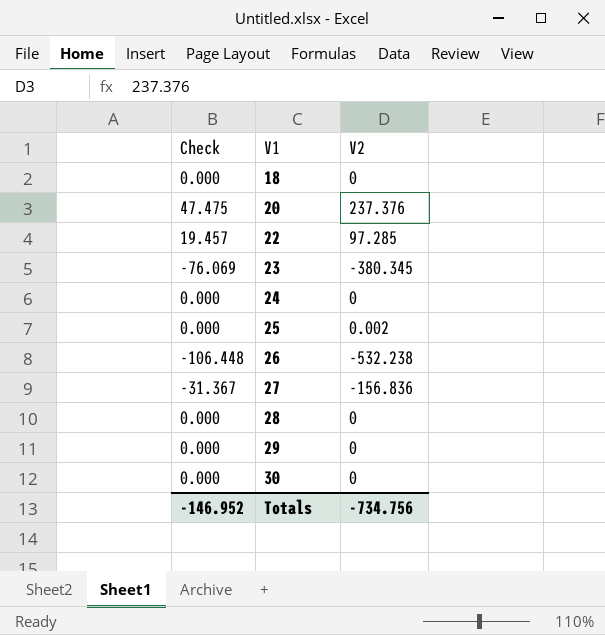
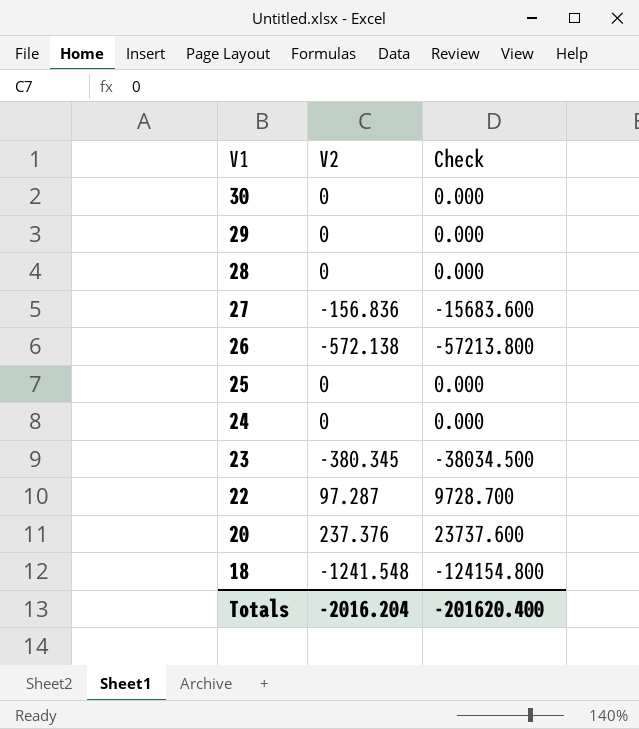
row order: V1 ascending -> V1 descending
column Check | formula: [V2] * 0.2 -> [V2] * 100
column Check | position: 1 -> 3
26 | V2: -532.238 -> -572.138
25 | V2: 0.002 -> 0
22 | V2: 97.285 -> 97.287
18 | V2: 0 -> -1241.548
Totals | V2: -734.756 -> -2016.204
Totals | Check: -146.952 -> -201620.400

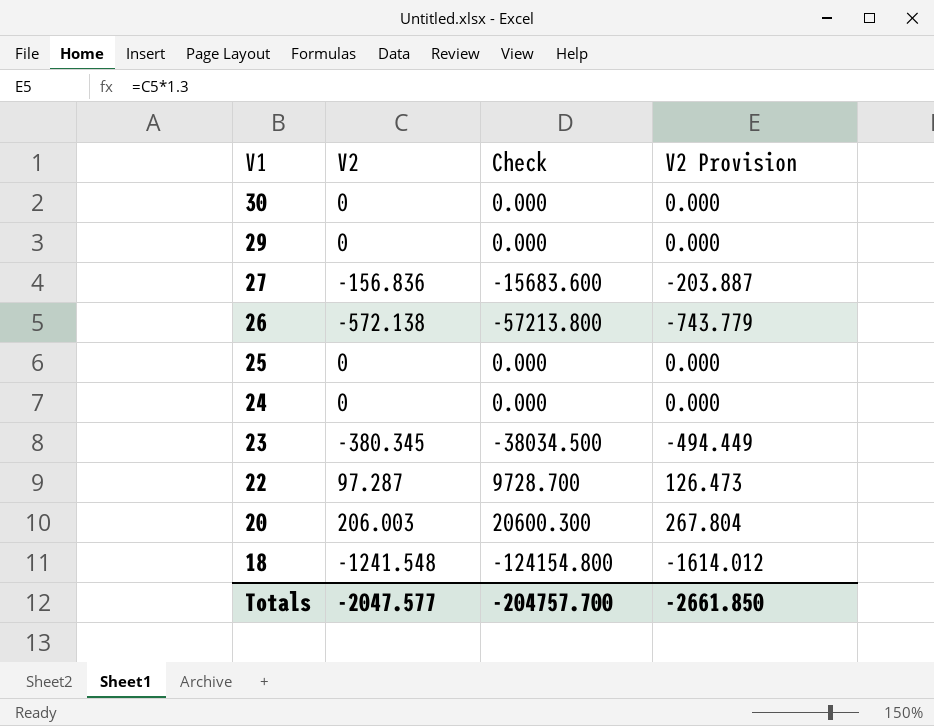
column V2 Provision | formula: none -> [V2] * 1.3
row 28: 0 | 0.000 -> none
20 | V2: 237.376 -> 206.003
20 | Check: 23737.600 -> 20600.300
Totals | V2: -2016.204 -> -2047.577
Totals | Check: -201620.400 -> -204757.700

